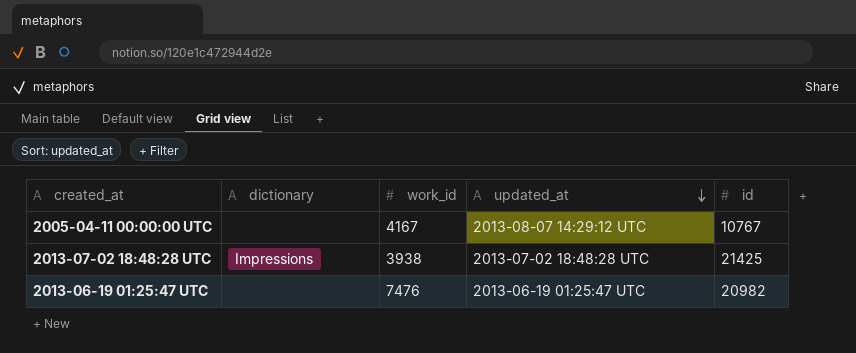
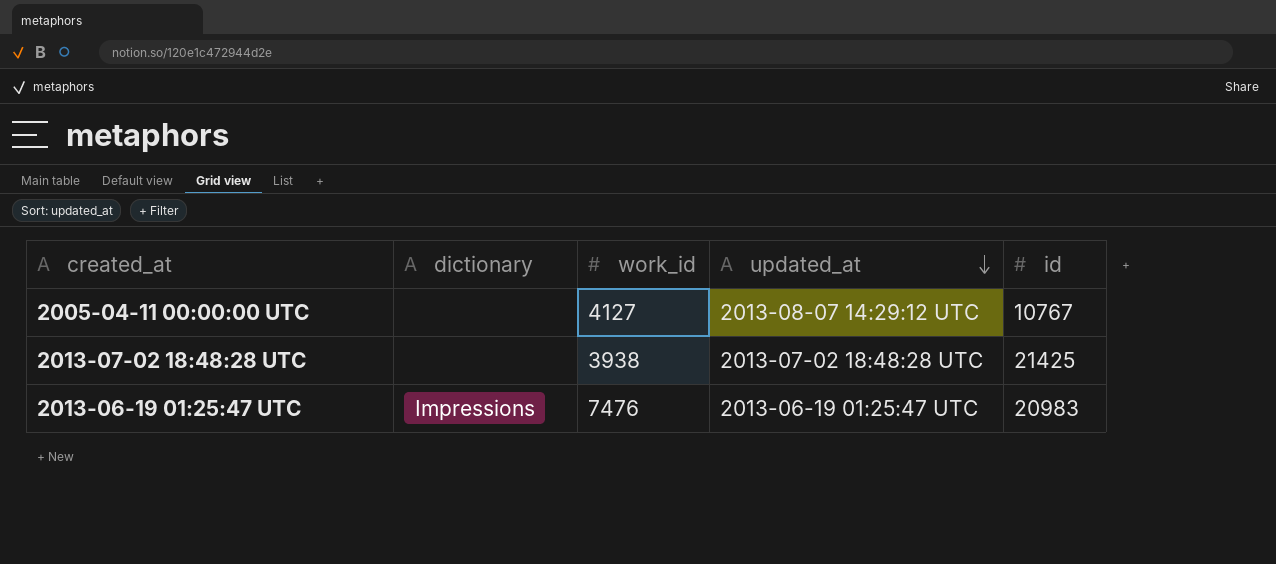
2005-04-11 00:00:00 UTC | work_id: 4167 -> 4127
2013-07-02 18:48:28 UTC | dictionary: Impressions -> none
2013-06-19 01:25:47 UTC | dictionary: none -> Impressions
2013-06-19 01:25:47 UTC | id: 20982 -> 20983

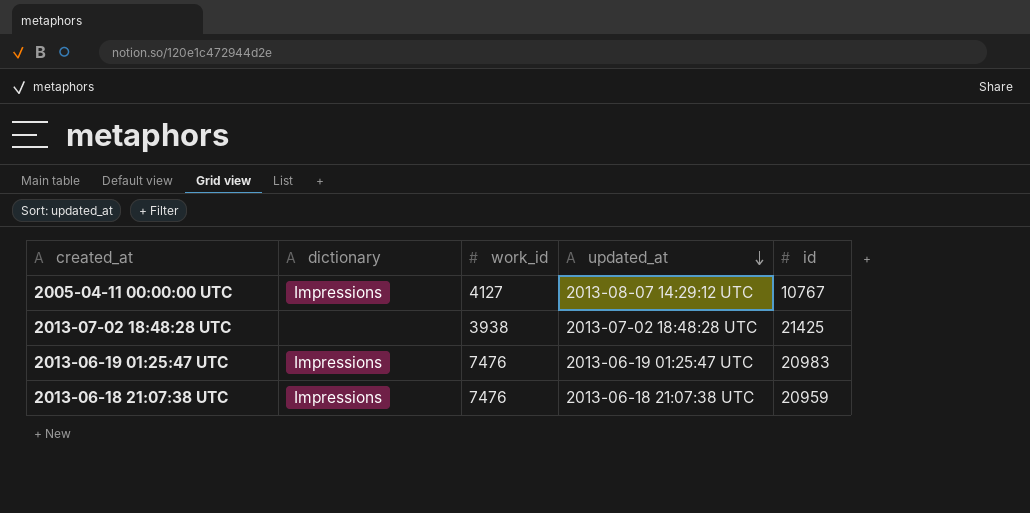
2005-04-11 00:00:00 UTC | dictionary: none -> Impressions
row 2013-06-18 21:07:38 UTC: none -> Impressions | 7476 | 2013-06-18 21:07:38 UTC | 20959

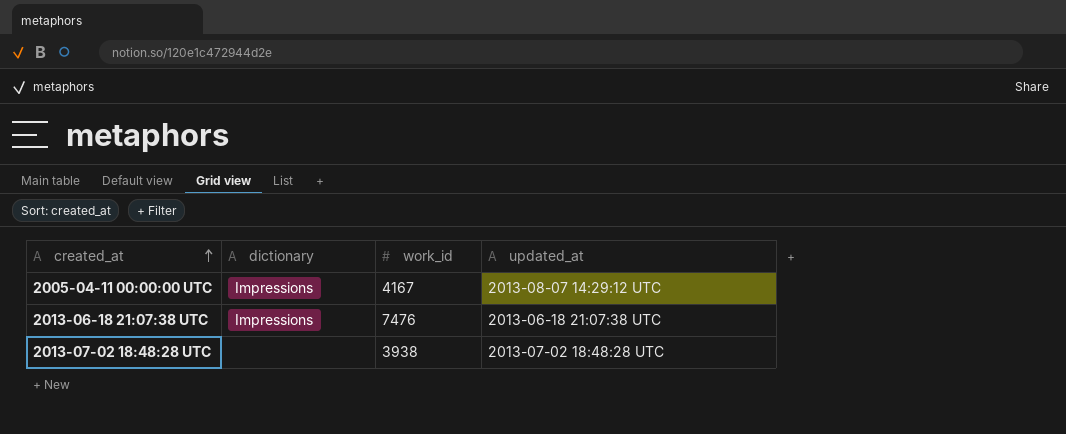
row order: updated_at descending -> created_at ascending
column id | position: 5 -> none
row 2013-06-19 01:25:47 UTC: Impressions | 7476 | 2013-06-19 01:25:47 UTC | 20983 -> none
2005-04-11 00:00:00 UTC | work_id: 4127 -> 4167

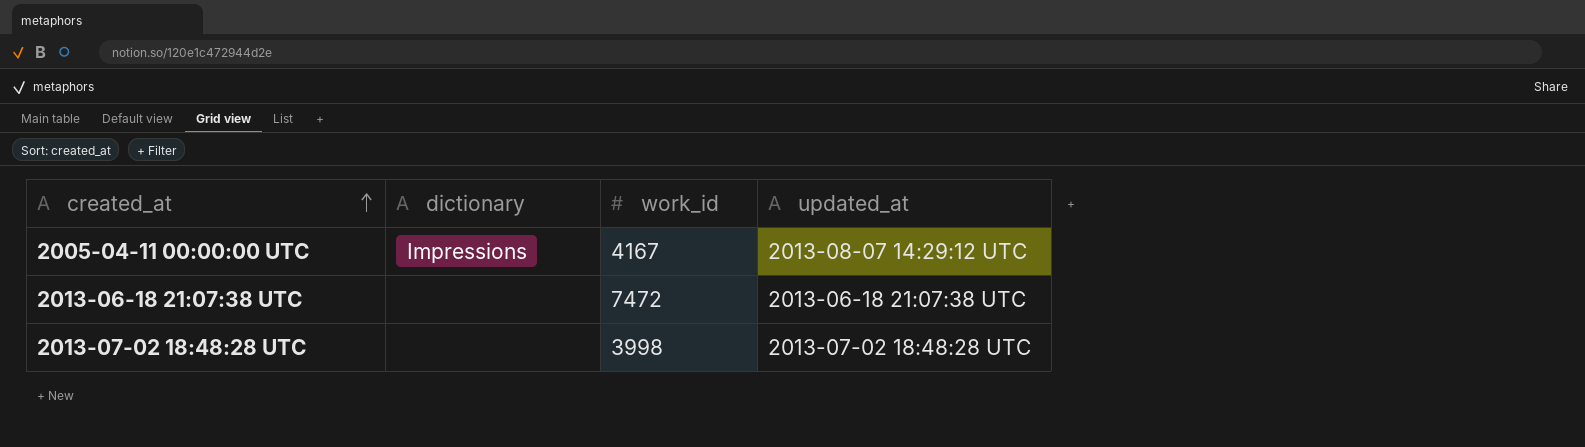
2013-06-18 21:07:38 UTC | dictionary: Impressions -> none
2013-06-18 21:07:38 UTC | work_id: 7476 -> 7472
2013-07-02 18:48:28 UTC | work_id: 3938 -> 3998

